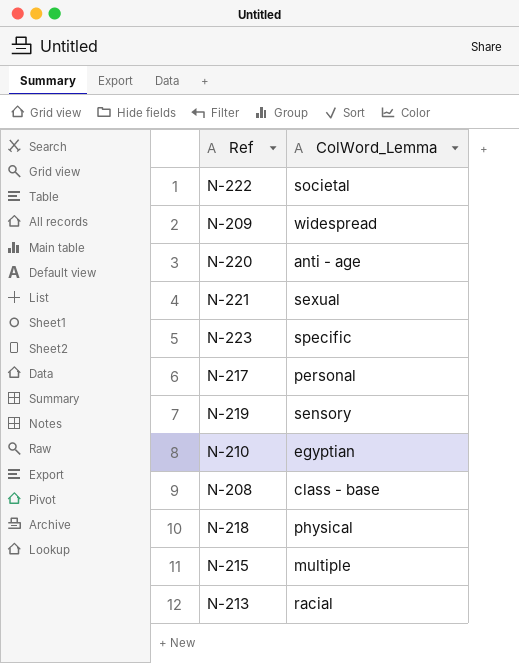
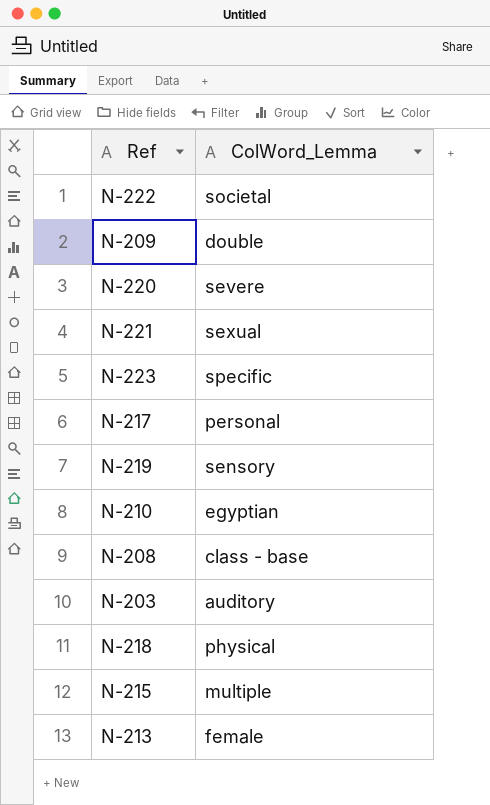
N-209 | ColWord_Lemma: widespread -> double
N-220 | ColWord_Lemma: anti - age -> severe
row N-203: none -> auditory
N-213 | ColWord_Lemma: racial -> female

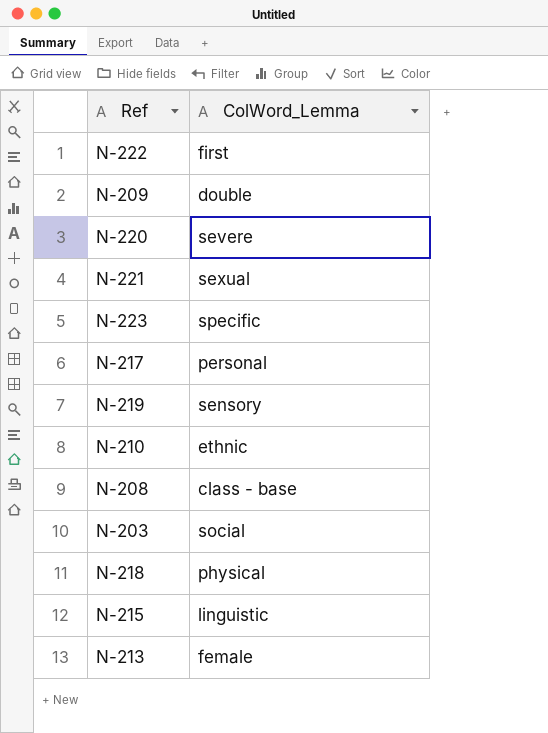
N-222 | ColWord_Lemma: societal -> first
N-210 | ColWord_Lemma: egyptian -> ethnic
N-203 | ColWord_Lemma: auditory -> social
N-215 | ColWord_Lemma: multiple -> linguistic

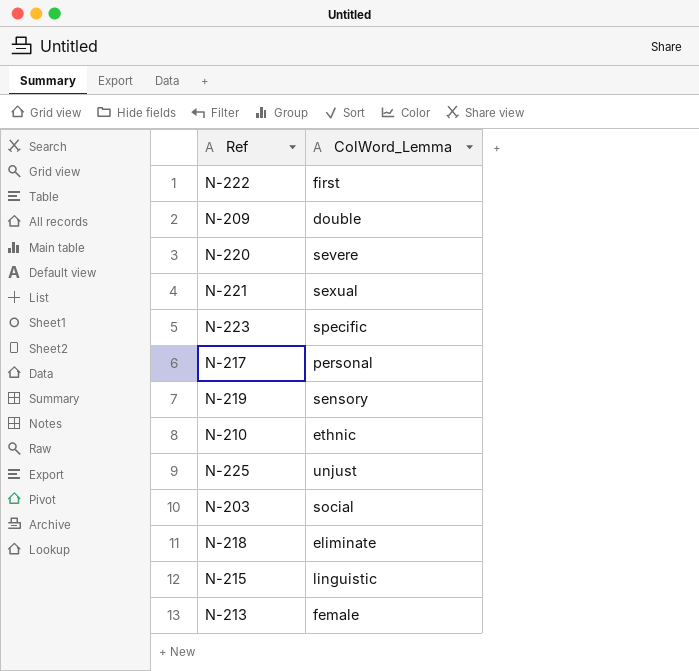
row N-208: class - base -> none
row N-225: none -> unjust
N-218 | ColWord_Lemma: physical -> eliminate

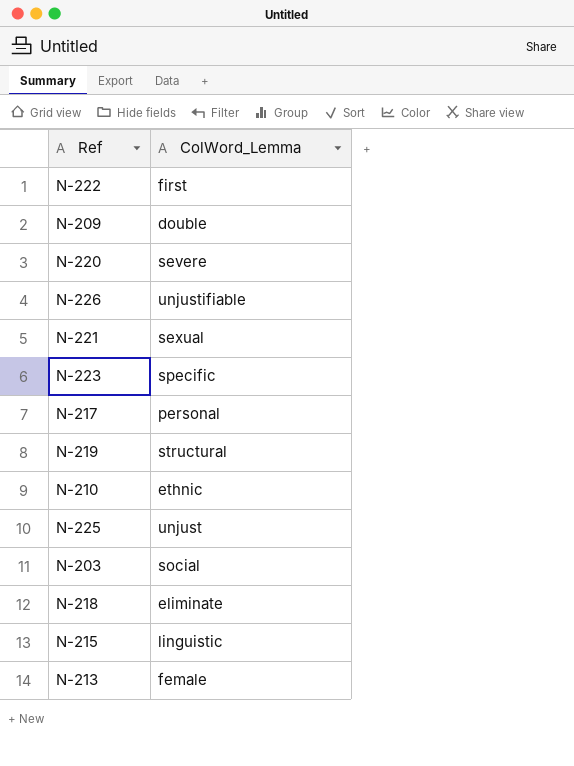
row N-226: none -> unjustifiable
N-219 | ColWord_Lemma: sensory -> structural

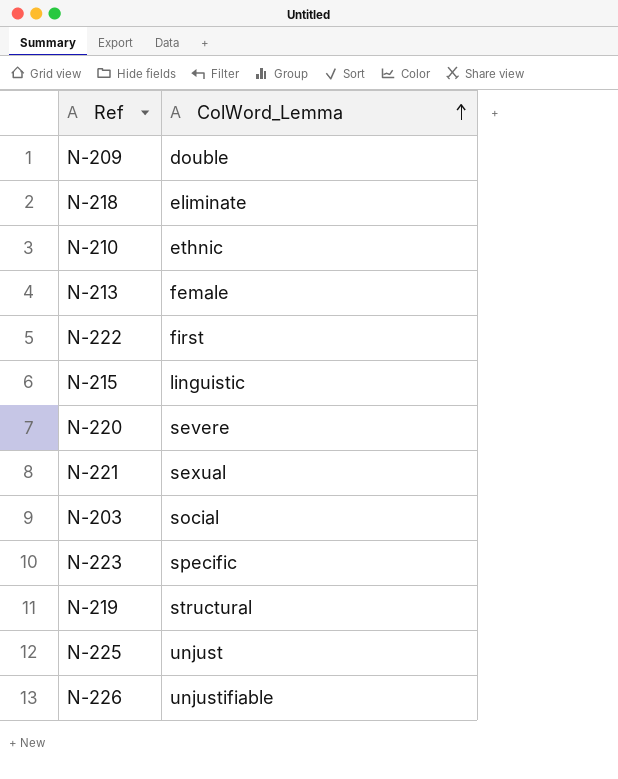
row order: none -> ColWord_Lemma ascending
row N-217: personal -> none

